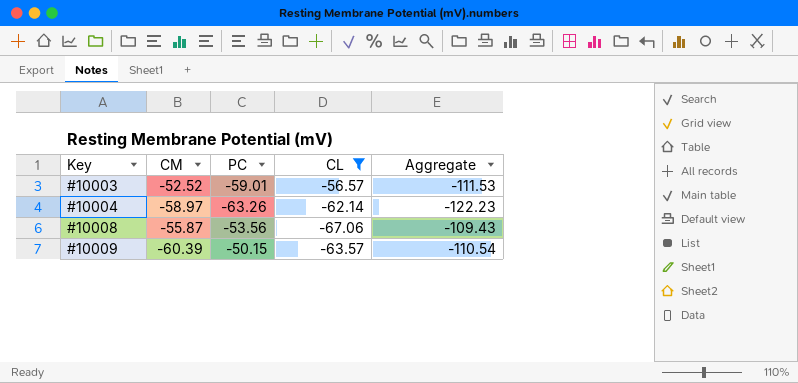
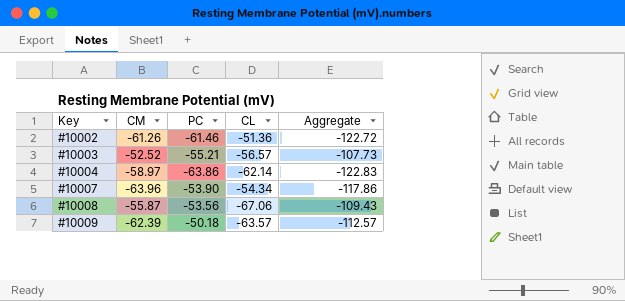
filter: CL <= -56.57 -> none
#10003 | PC: -59.01 -> -55.21
#10003 | Aggregate: -111.53 -> -107.73
#10004 | PC: -63.26 -> -63.86
#10004 | Aggregate: -122.23 -> -122.83
#10009 | CM: -60.39 -> -62.39
#10009 | PC: -50.15 -> -50.18
#10009 | Aggregate: -110.54 -> -112.57

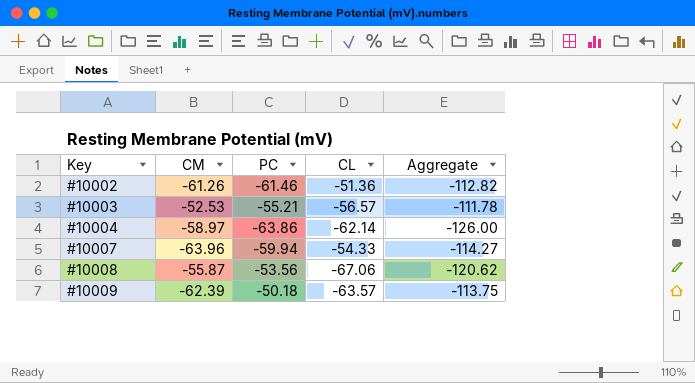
column Aggregate | formula: [CM] + [PC] -> [PC] + [CL]
#10003 | CM: -52.52 -> -52.53
#10007 | PC: -53.90 -> -59.94
#10007 | CL: -54.34 -> -54.33

